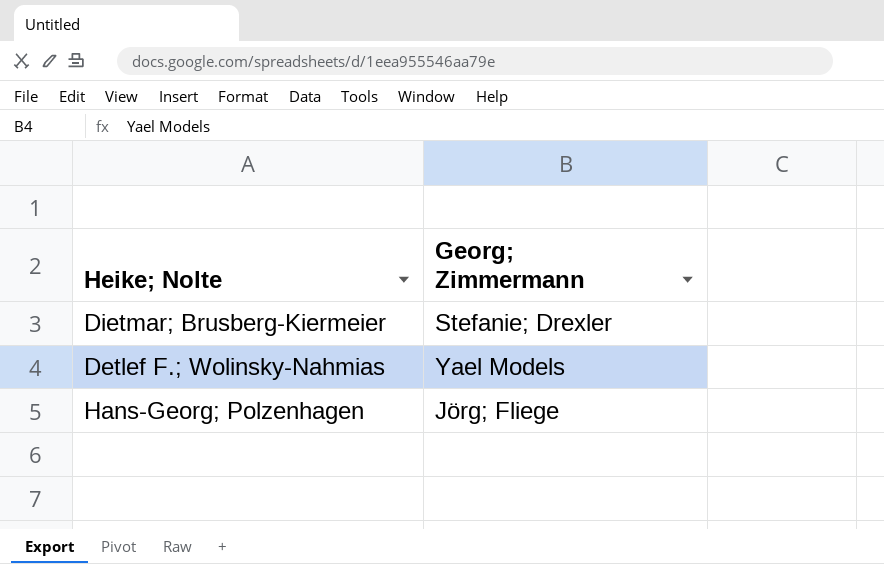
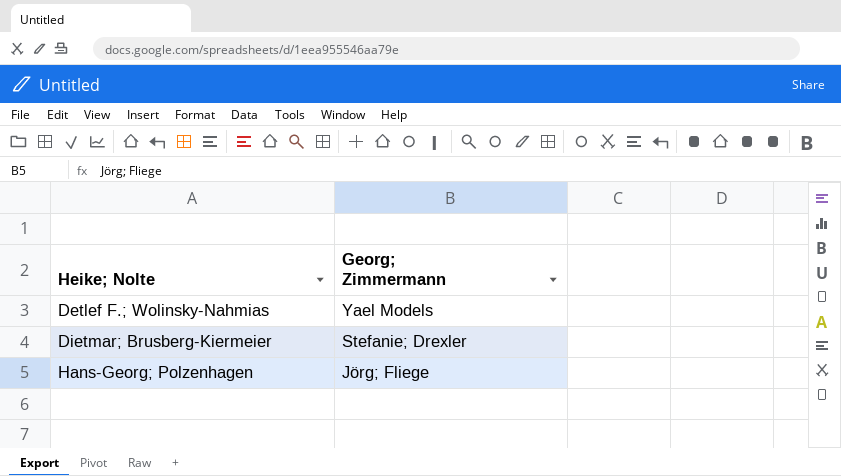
row order: none -> Heike; Nolte ascending

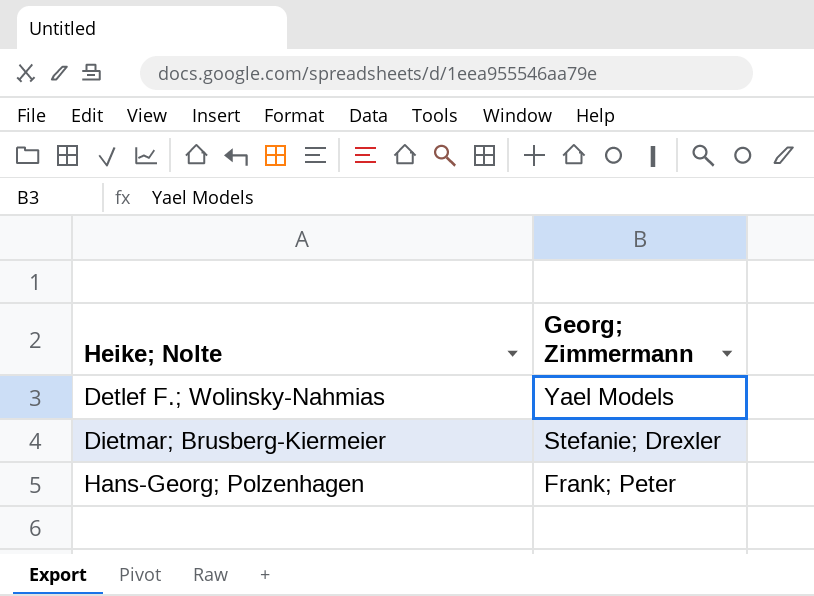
Hans-Georg; Polzenhagen | Georg; Zimmermann: Jörg; Fliege -> Frank; Peter

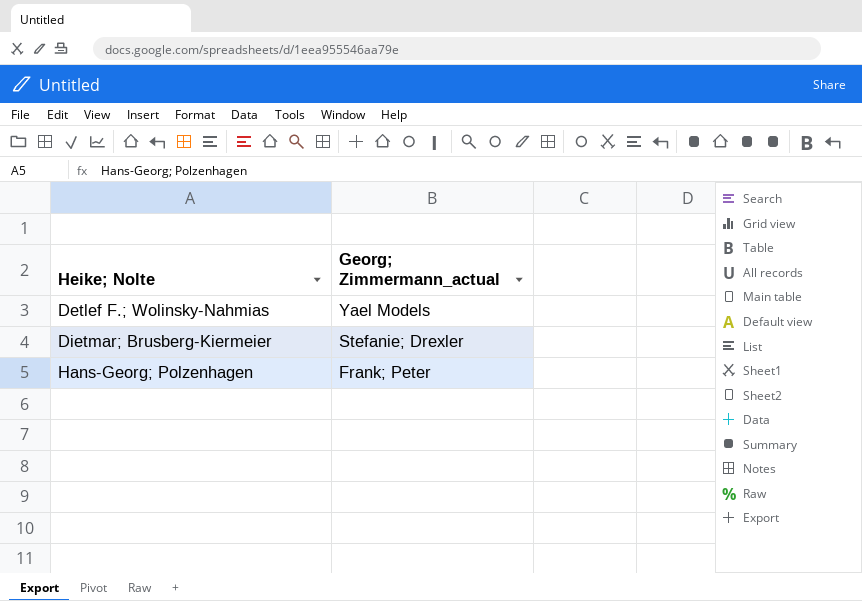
column name: Georg; Zimmermann -> Georg; Zimmermann_actual

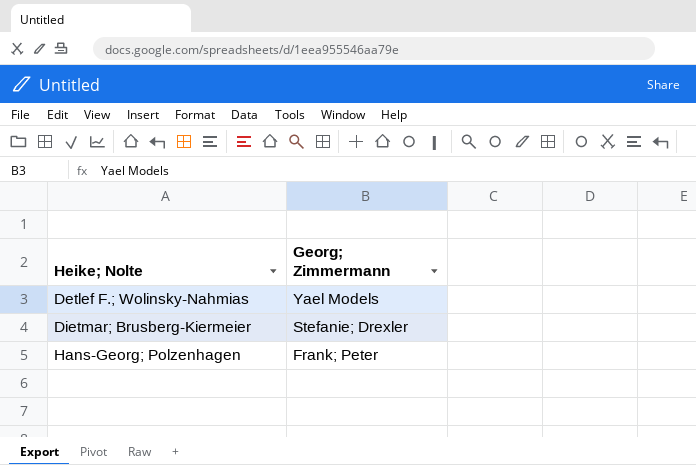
column name: Georg; Zimmermann_actual -> Georg; Zimmermann

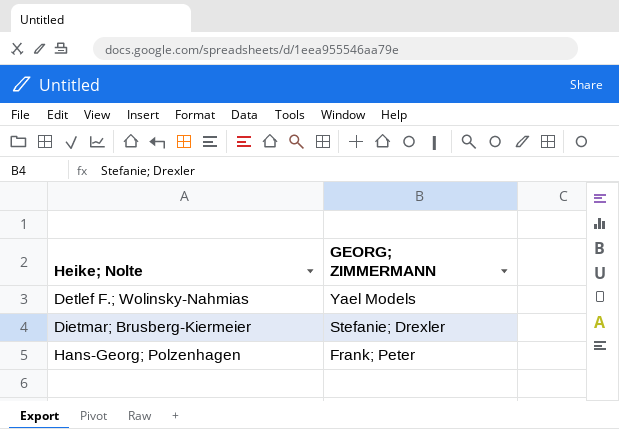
column name: Georg; Zimmermann -> GEORG; ZIMMERMANN

